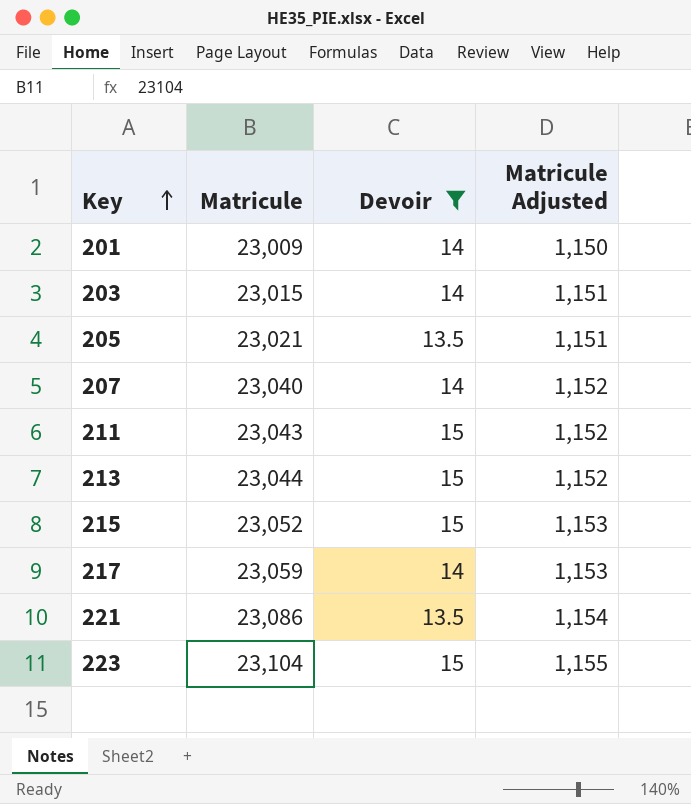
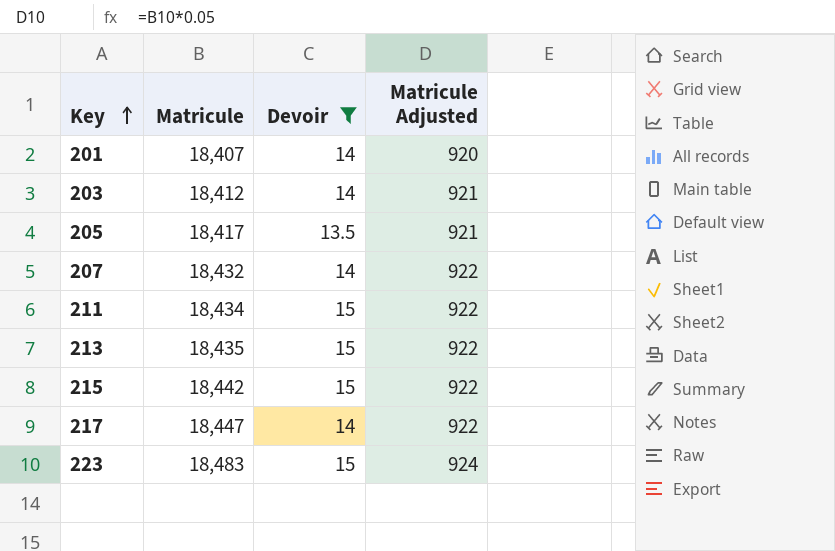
row 221: 23,086 | 13.5 | 1,154 -> none
201 | Matricule: 23,009 -> 18,407
201 | Matricule Adjusted: 1,150 -> 920
203 | Matricule: 23,015 -> 18,412
203 | Matricule Adjusted: 1,151 -> 921
205 | Matricule: 23,021 -> 18,417
205 | Matricule Adjusted: 1,151 -> 921
207 | Matricule: 23,040 -> 18,432
207 | Matricule Adjusted: 1,152 -> 922
211 | Matricule: 23,043 -> 18,434
211 | Matricule Adjusted: 1,152 -> 922
213 | Matricule: 23,044 -> 18,435
213 | Matricule Adjusted: 1,152 -> 922
215 | Matricule: 23,052 -> 18,442
215 | Matricule Adjusted: 1,153 -> 922
217 | Matricule: 23,059 -> 18,447
217 | Matricule Adjusted: 1,153 -> 922
223 | Matricule: 23,104 -> 18,483
223 | Matricule Adjusted: 1,155 -> 924

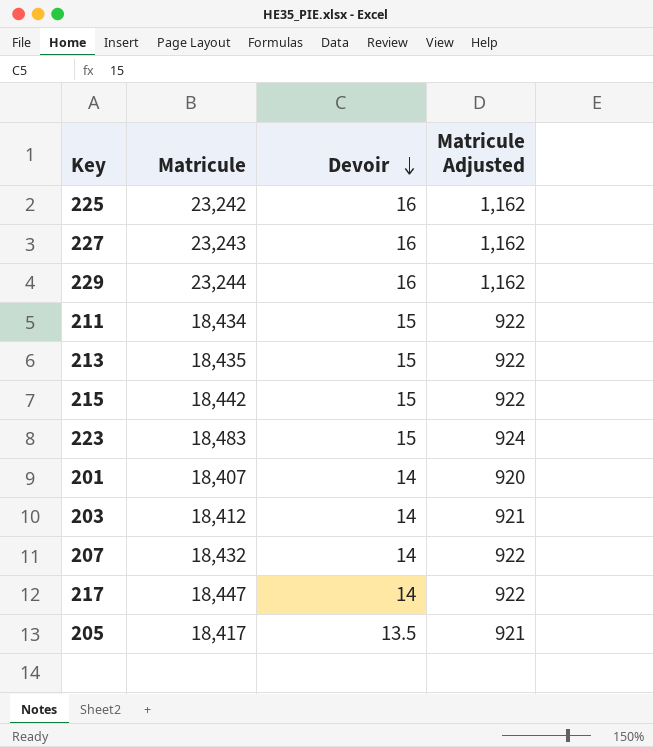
filter: Devoir != 16 -> none
row order: Key ascending -> Devoir descending

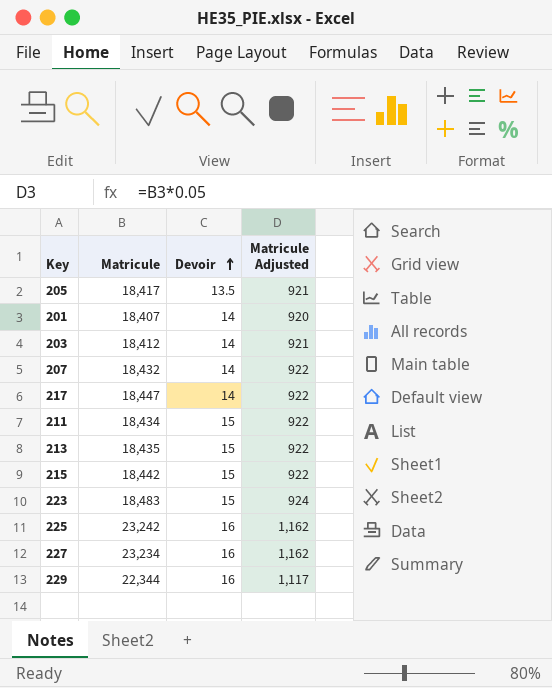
row order: Devoir descending -> Devoir ascending
227 | Matricule: 23,243 -> 23,234
229 | Matricule: 23,244 -> 22,344
229 | Matricule Adjusted: 1,162 -> 1,117

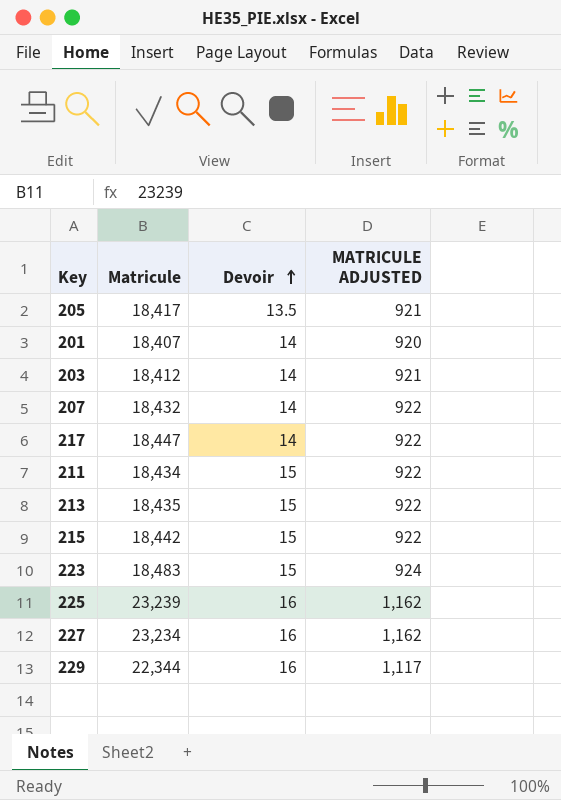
column name: Matricule Adjusted -> MATRICULE ADJUSTED
225 | Matricule: 23,242 -> 23,239

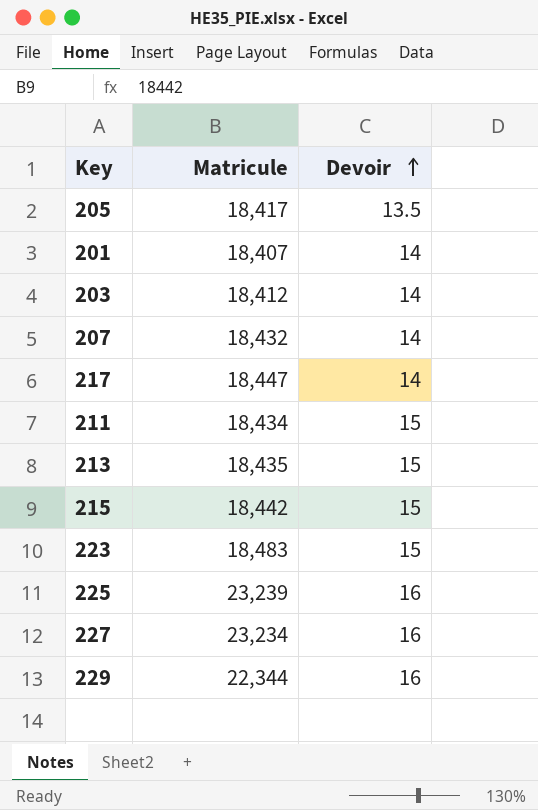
column MATRICULE ADJUSTED | formula: [Matricule] * 0.05 -> none

